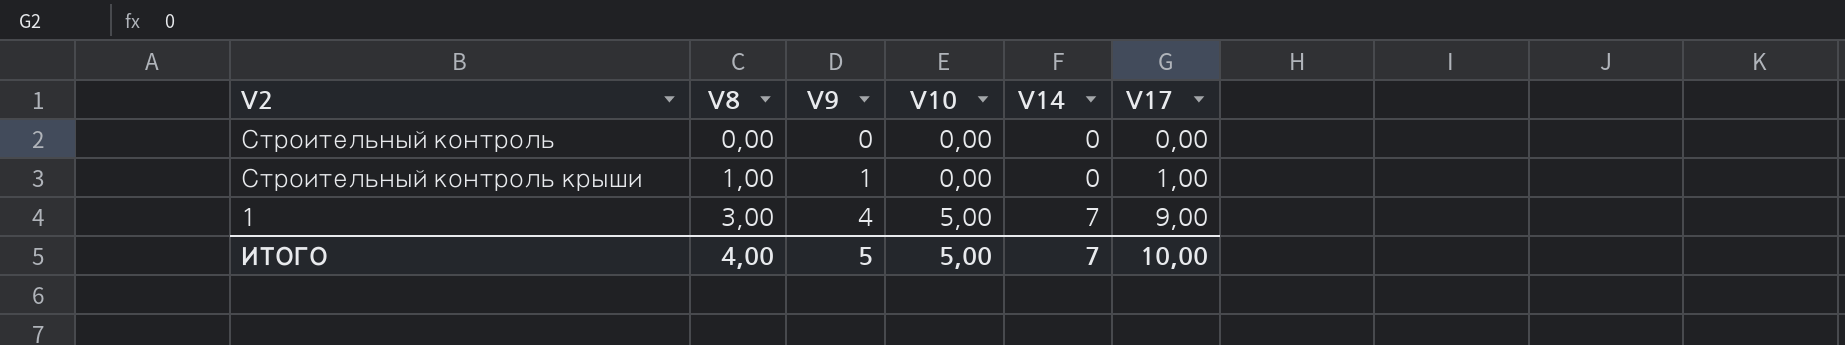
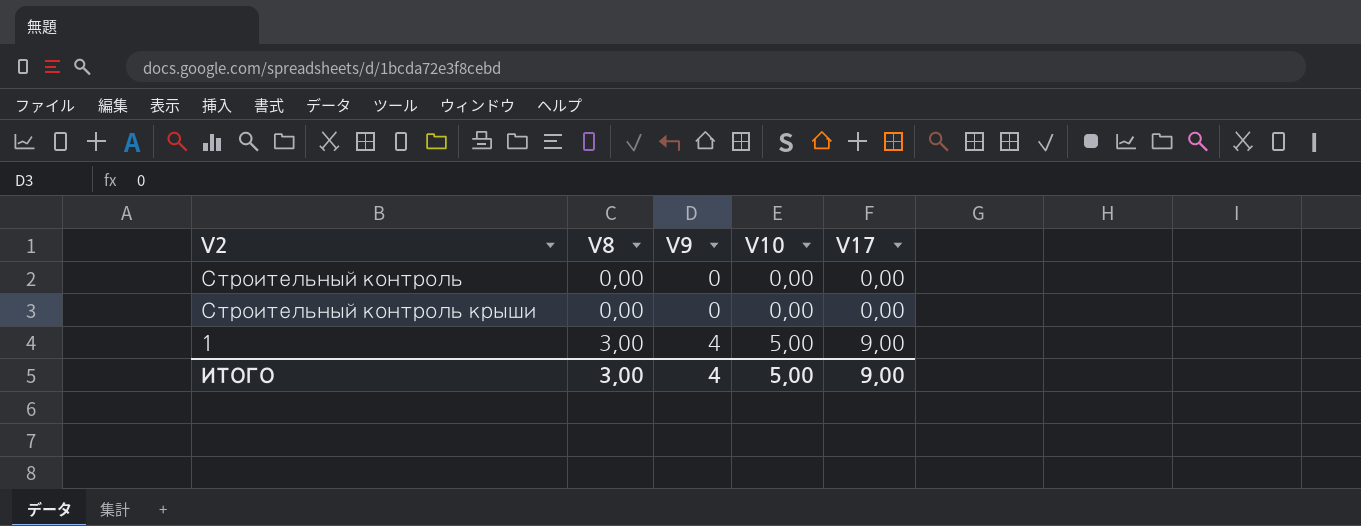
column V14 | position: 5 -> none
Строительный контроль крыши | V8: 1,00 -> 0,00
Строительный контроль крыши | V9: 1 -> 0
Строительный контроль крыши | V17: 1,00 -> 0,00
ИТОГО | V8: 4,00 -> 3,00
ИТОГО | V9: 5 -> 4
ИТОГО | V17: 10,00 -> 9,00

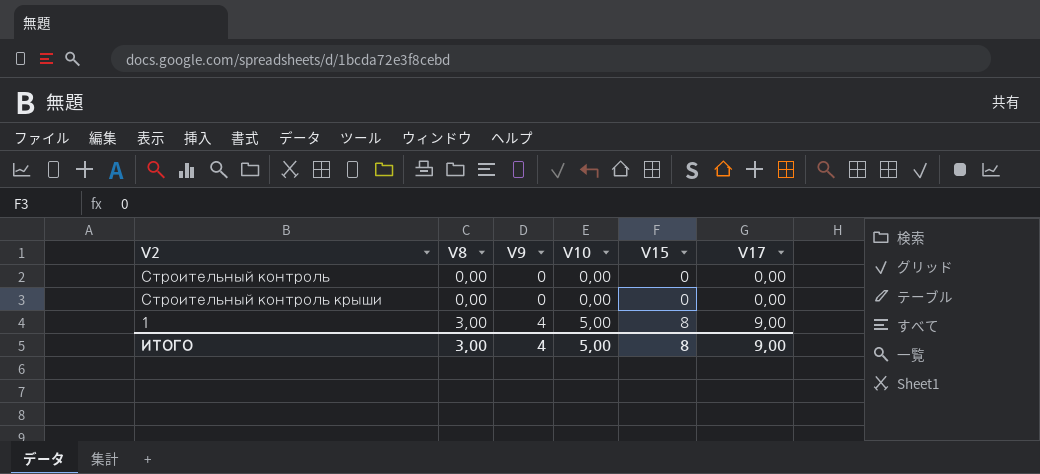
column V15 | position: none -> 5

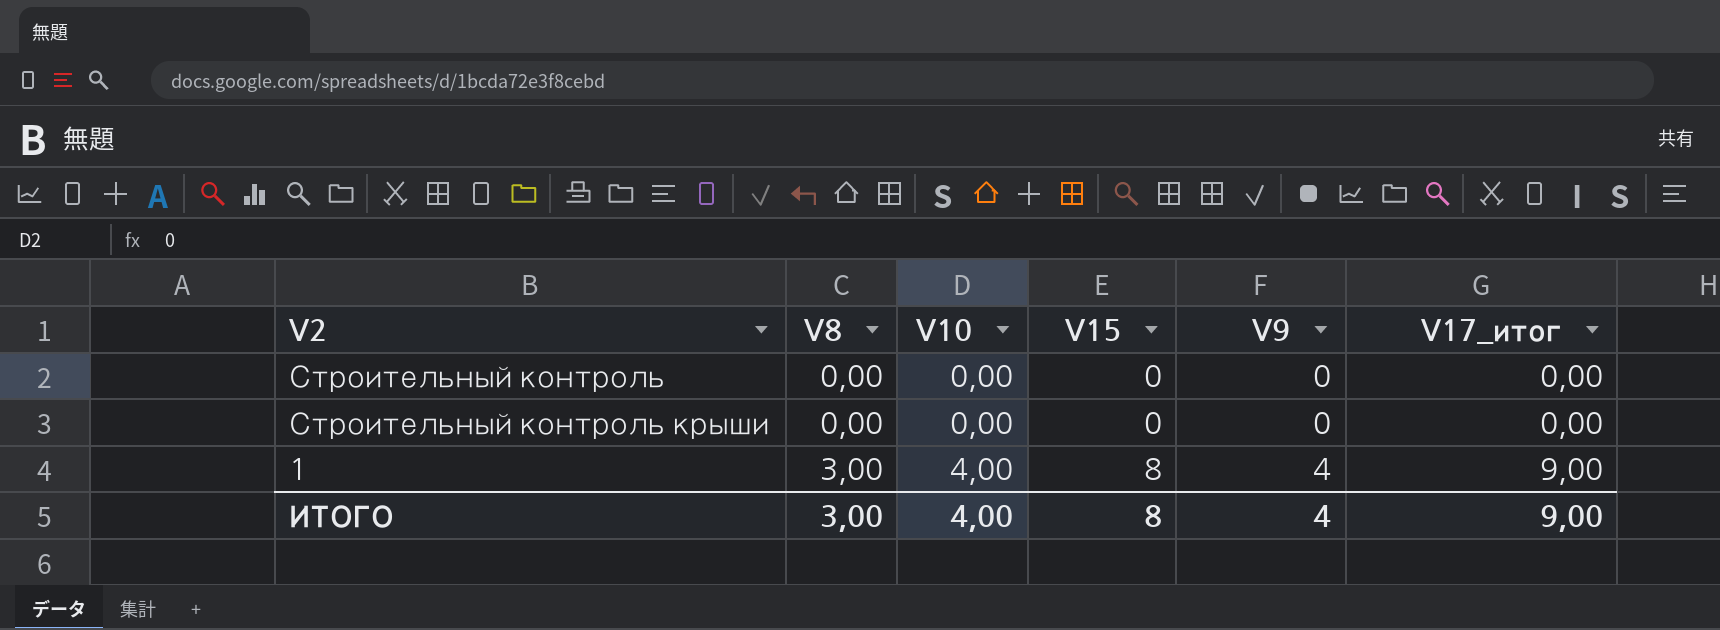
column V9 | position: 3 -> 5
column name: V17 -> V17_итог
1 | V10: 5,00 -> 4,00
ИТОГО | V10: 5,00 -> 4,00

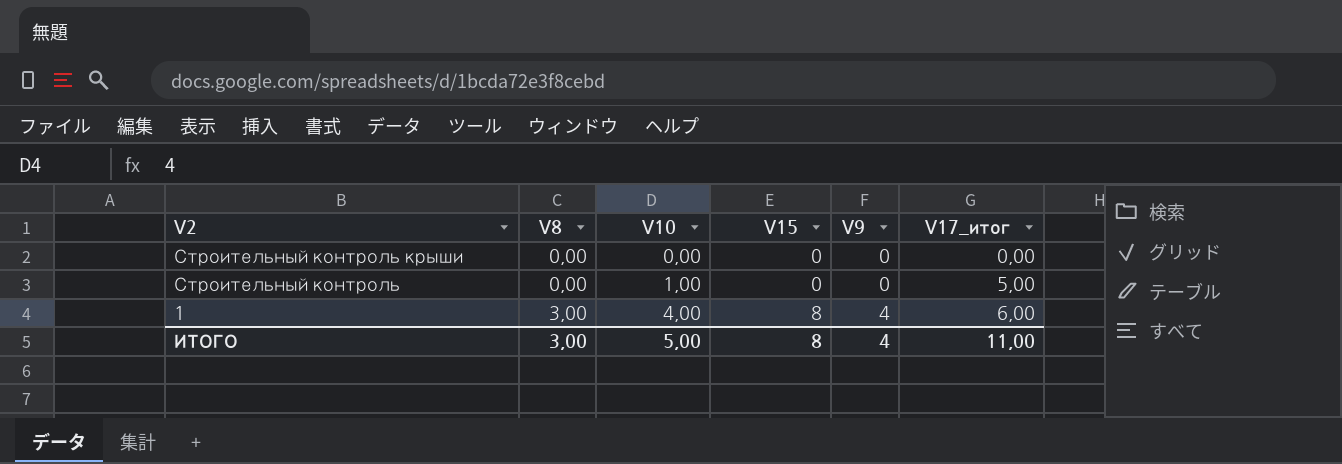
row order: V8 ascending -> V2 descending
Строительный контроль | V10: 0,00 -> 1,00
Строительный контроль | V17_итог: 0,00 -> 5,00
1 | V17_итог: 9,00 -> 6,00
ИТОГО | V10: 4,00 -> 5,00
ИТОГО | V17_итог: 9,00 -> 11,00

